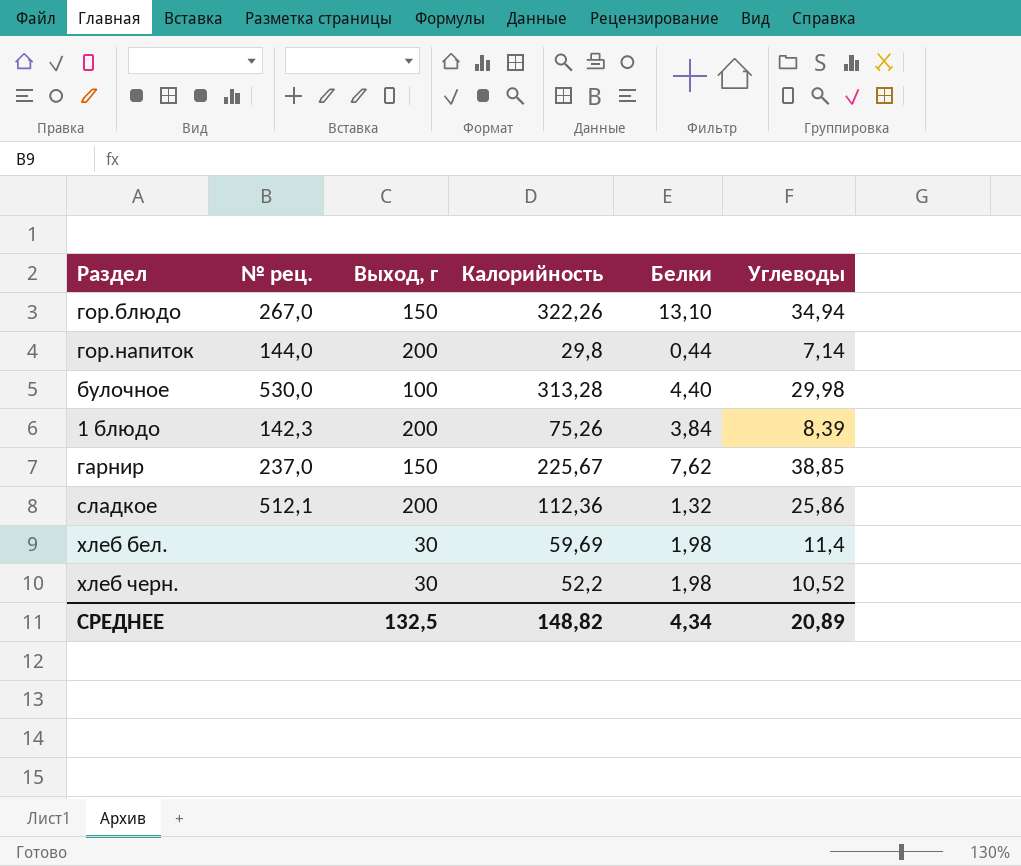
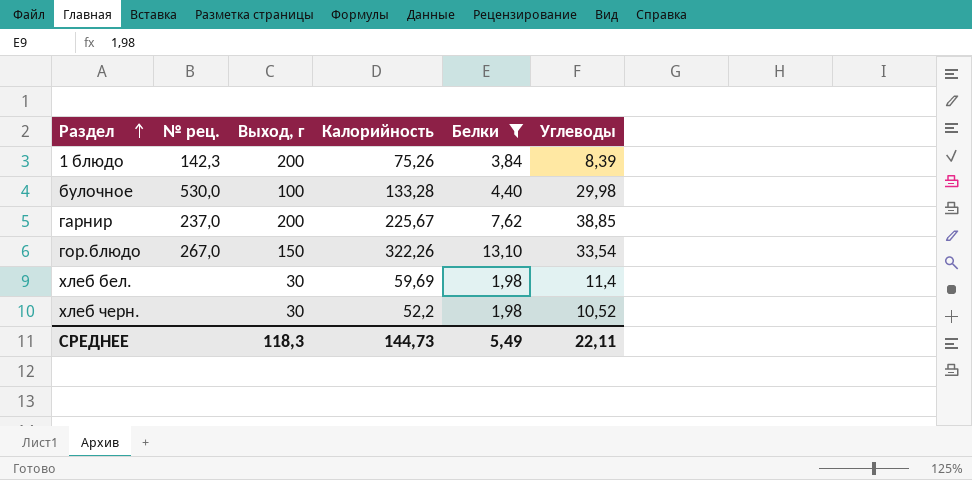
filter: none -> Белки >= 1,98
row order: none -> Раздел ascending
булочное | Калорийность: 313,28 -> 133,28
гарнир | Выход, г: 150 -> 200
гор.блюдо | Углеводы: 34,94 -> 33,54
СРЕДНЕЕ | Выход, г: 132,5 -> 118,3
СРЕДНЕЕ | Калорийность: 148,82 -> 144,73
СРЕДНЕЕ | Белки: 4,34 -> 5,49
СРЕДНЕЕ | Углеводы: 20,89 -> 22,11

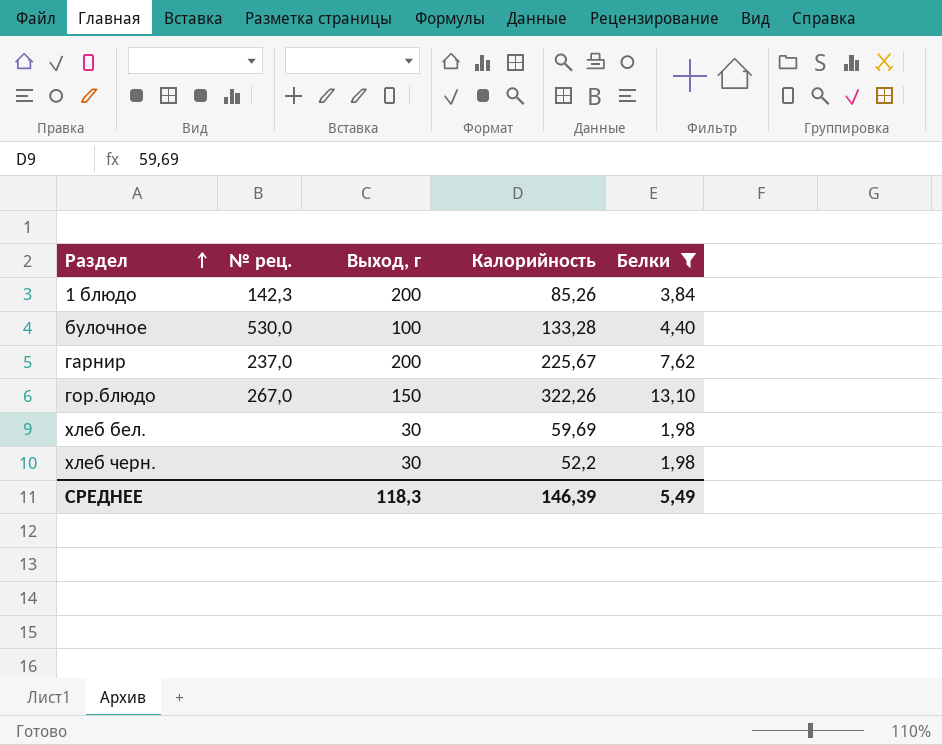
column Углеводы | position: 6 -> none
1 блюдо | Калорийность: 75,26 -> 85,26
СРЕДНЕЕ | Калорийность: 144,73 -> 146,39

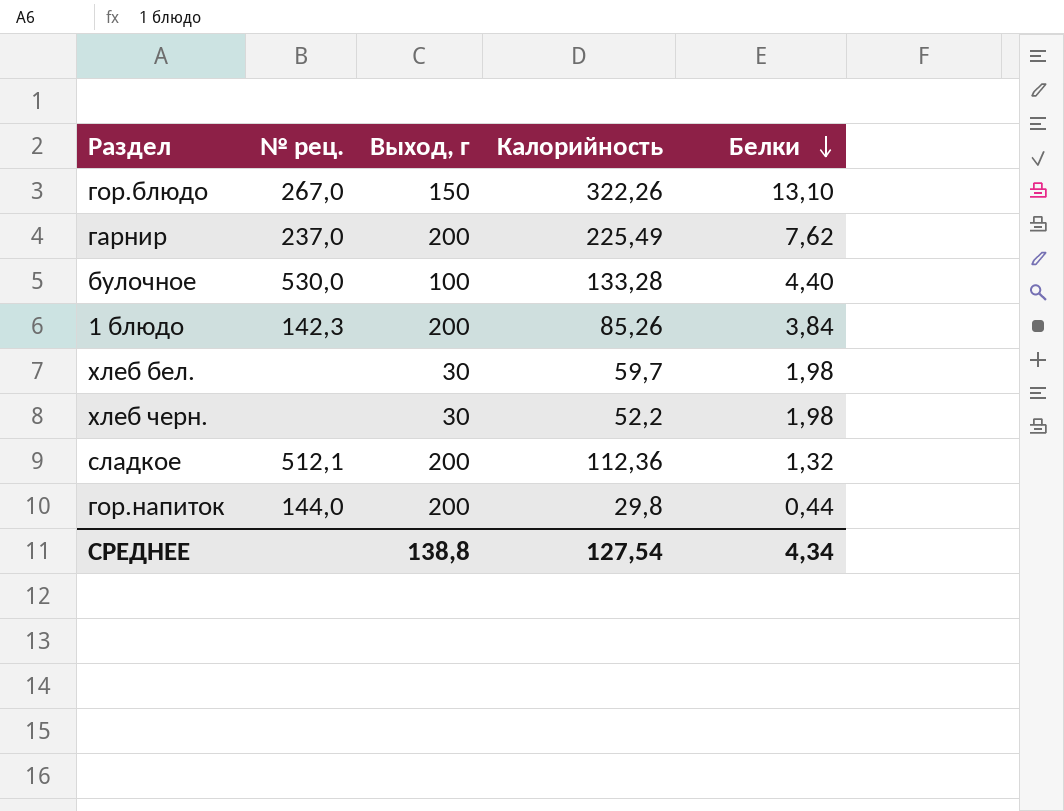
filter: Белки >= 1,98 -> none
row order: Раздел ascending -> Белки descending
гарнир | Калорийность: 225,67 -> 225,49
хлеб бел. | Калорийность: 59,69 -> 59,7
СРЕДНЕЕ | Выход, г: 118,3 -> 138,8
СРЕДНЕЕ | Калорийность: 146,39 -> 127,54
СРЕДНЕЕ | Белки: 5,49 -> 4,34

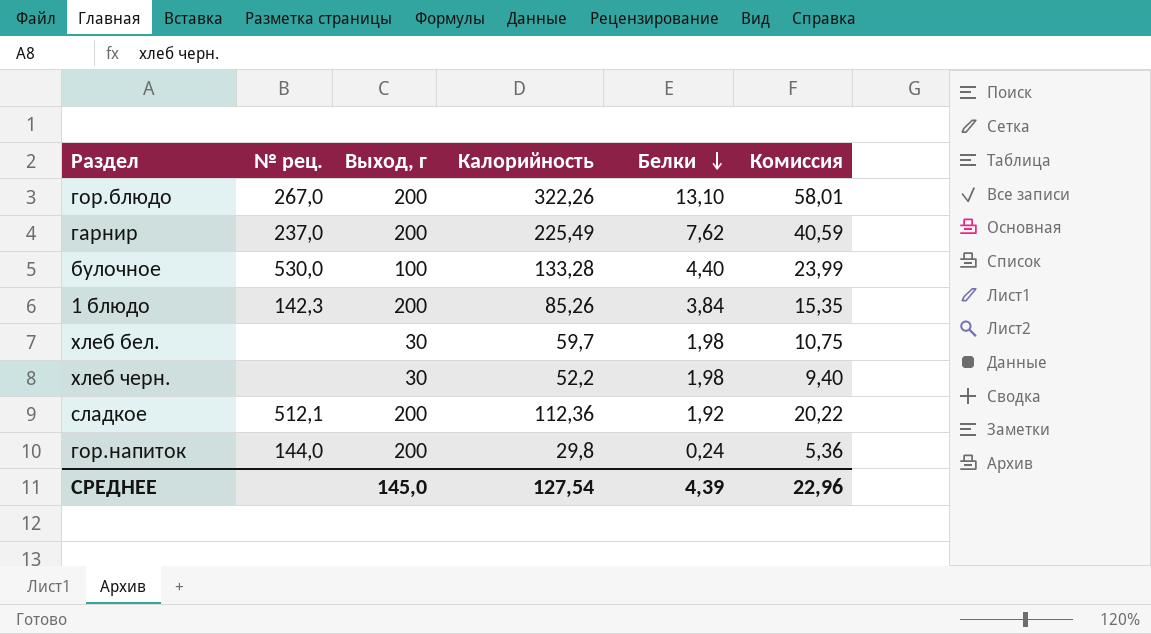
column Комиссия | formula: none -> [Калорийность] * 0,18
гор.блюдо | Выход, г: 150 -> 200
сладкое | Белки: 1,32 -> 1,92
гор.напиток | Белки: 0,44 -> 0,24
СРЕДНЕЕ | Выход, г: 138,8 -> 145,0
СРЕДНЕЕ | Белки: 4,34 -> 4,39

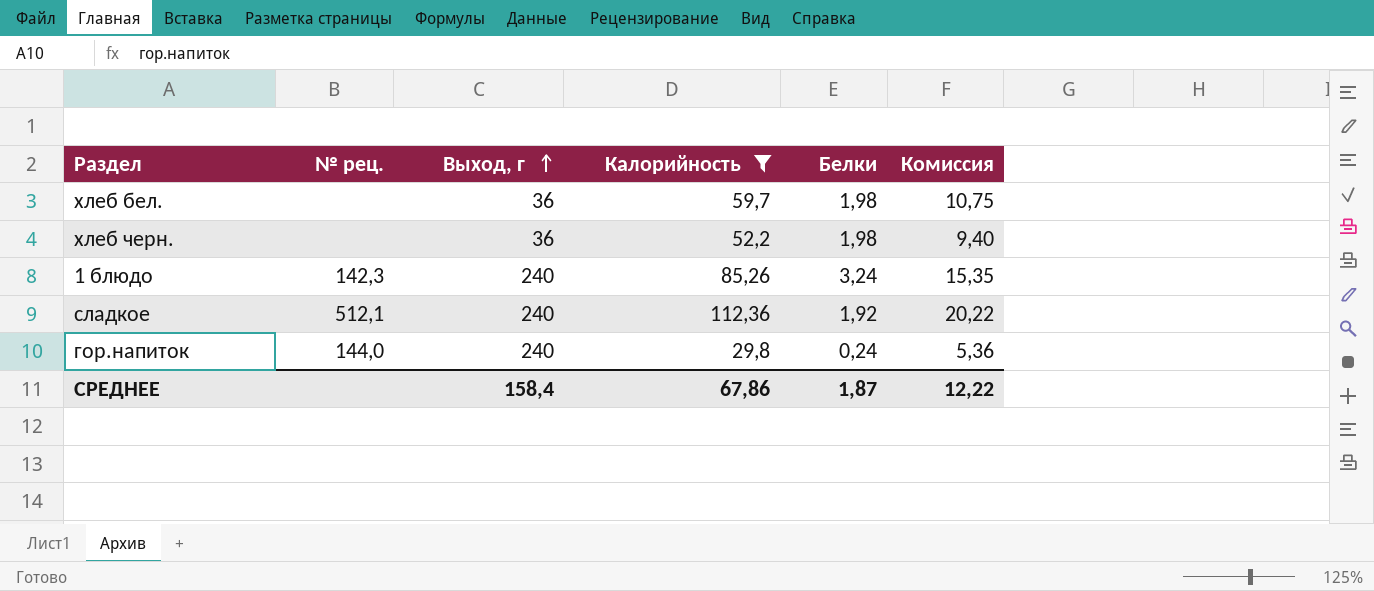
filter: none -> Калорийность <= 112,36
row order: Белки descending -> Выход, г ascending
хлеб бел. | Выход, г: 30 -> 36
хлеб черн. | Выход, г: 30 -> 36
1 блюдо | Выход, г: 200 -> 240
1 блюдо | Белки: 3,84 -> 3,24
сладкое | Выход, г: 200 -> 240
гор.напиток | Выход, г: 200 -> 240
СРЕДНЕЕ | Выход, г: 145,0 -> 158,4
СРЕДНЕЕ | Калорийность: 127,54 -> 67,86
СРЕДНЕЕ | Белки: 4,39 -> 1,87
СРЕДНЕЕ | Комиссия: 22,96 -> 12,22

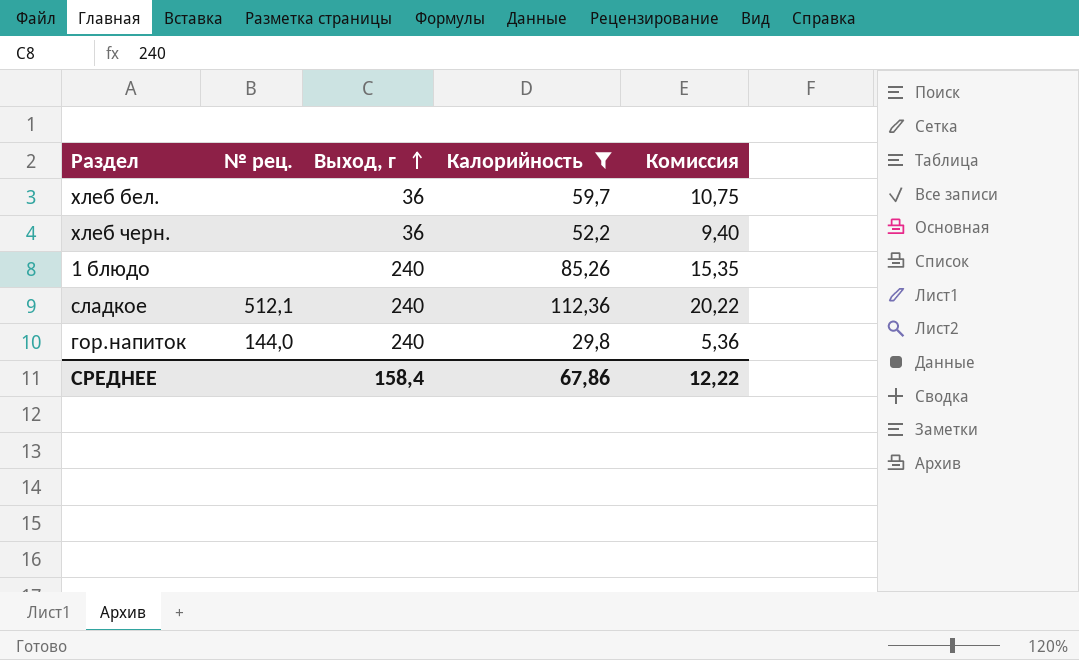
column Белки | position: 5 -> none
1 блюдо | № рец.: 142,3 -> none

